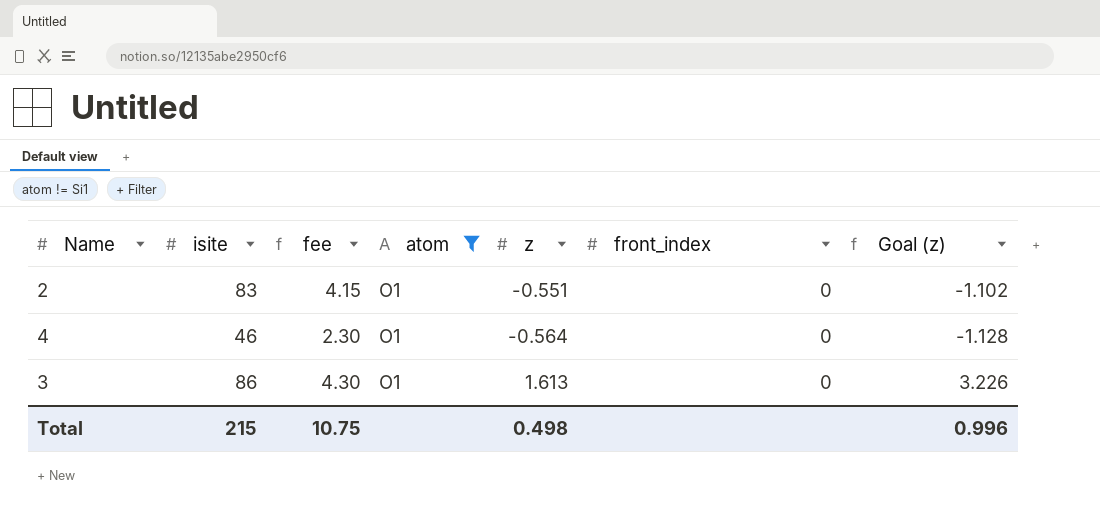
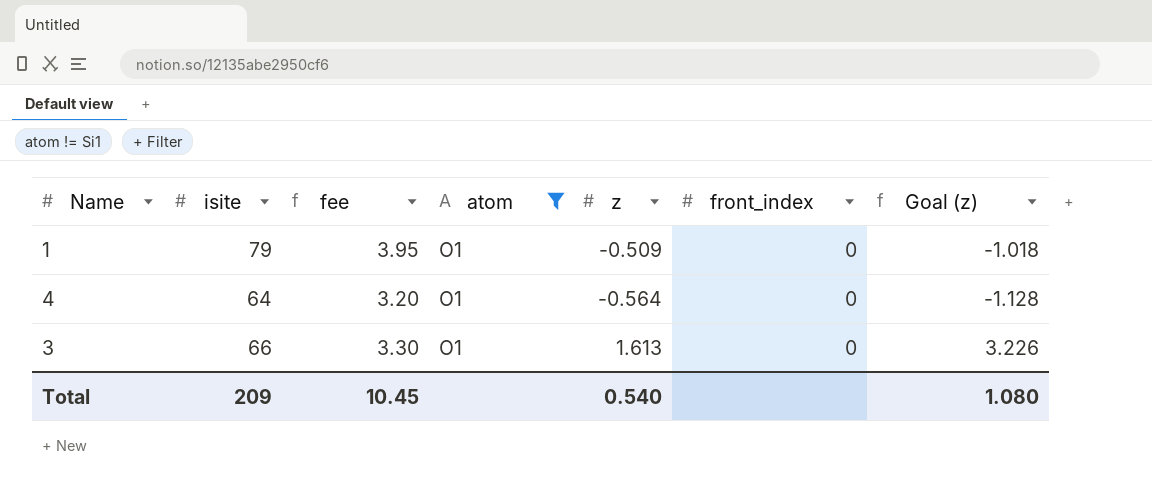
row 2: 83 | 4.15 | O1 | -0.551 | 0 | -1.102 -> none
row 1: none -> 79 | 3.95 | O1 | -0.509 | 0 | -1.018
4 | isite: 46 -> 64
4 | fee: 2.30 -> 3.20
3 | isite: 86 -> 66
3 | fee: 4.30 -> 3.30
Total | isite: 215 -> 209
Total | fee: 10.75 -> 10.45
Total | z: 0.498 -> 0.540
Total | Goal (z): 0.996 -> 1.080

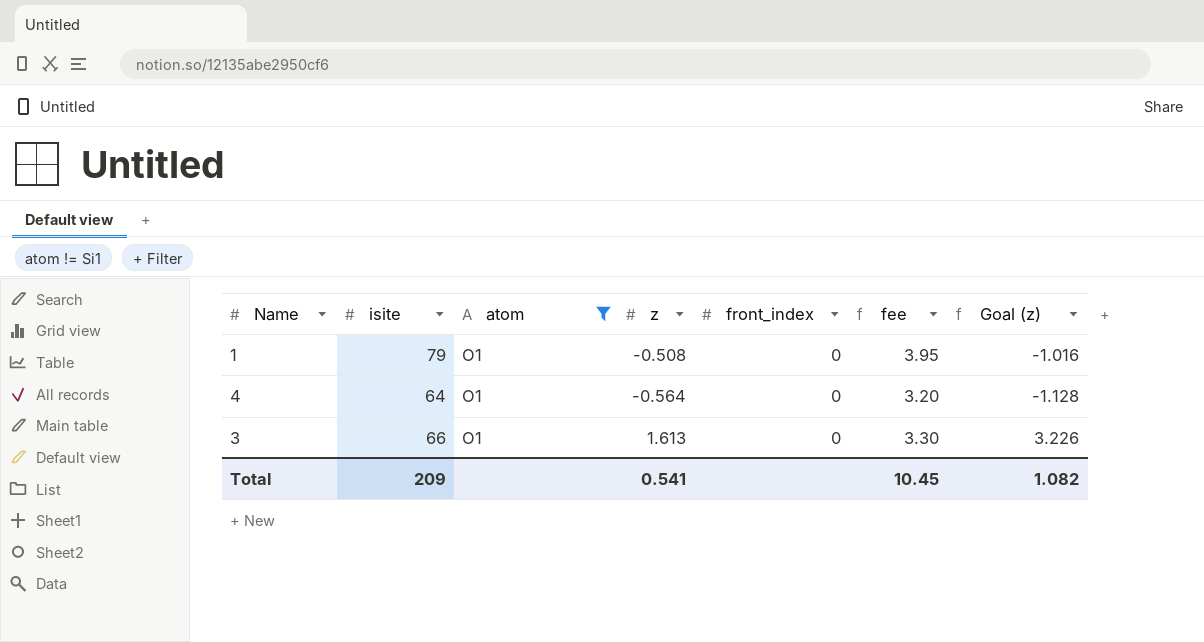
column fee | position: 3 -> 6
1 | z: -0.509 -> -0.508
1 | Goal (z): -1.018 -> -1.016
Total | z: 0.540 -> 0.541
Total | Goal (z): 1.080 -> 1.082

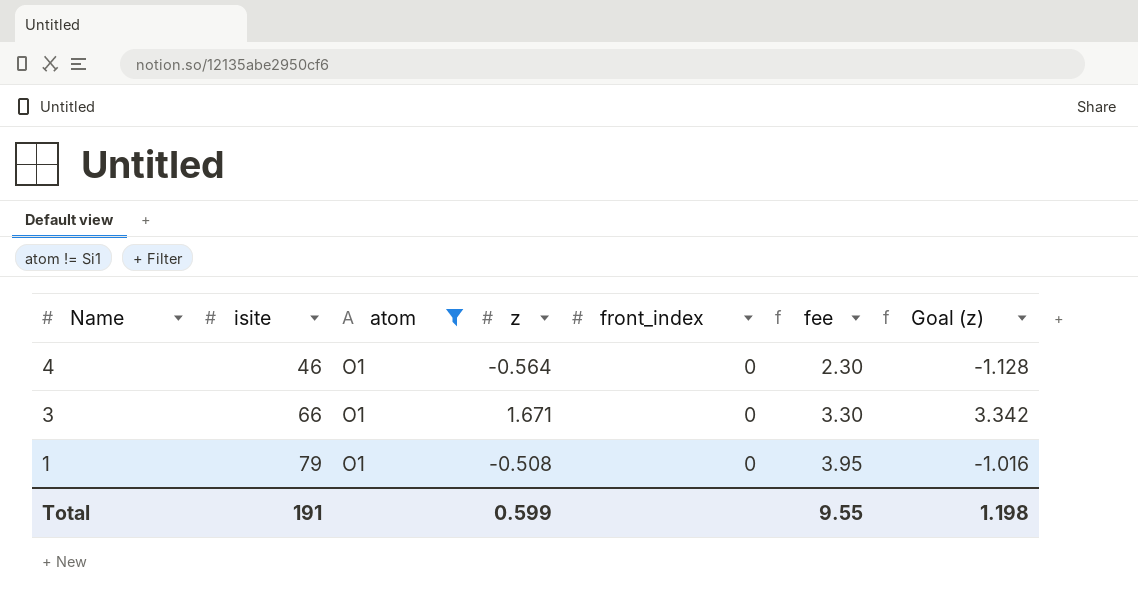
row order: none -> Name descending
4 | isite: 64 -> 46
4 | fee: 3.20 -> 2.30
3 | z: 1.613 -> 1.671
3 | Goal (z): 3.226 -> 3.342
Total | isite: 209 -> 191
Total | z: 0.541 -> 0.599
Total | fee: 10.45 -> 9.55
Total | Goal (z): 1.082 -> 1.198

